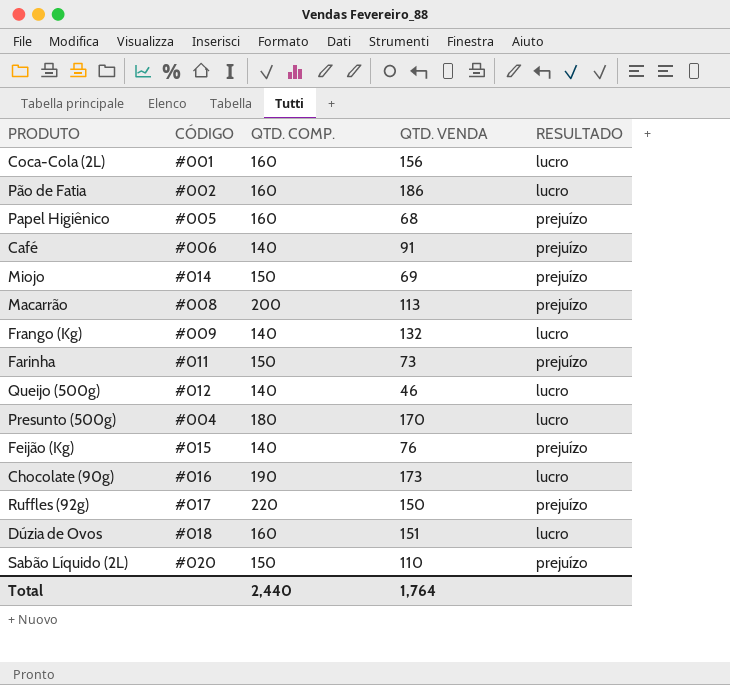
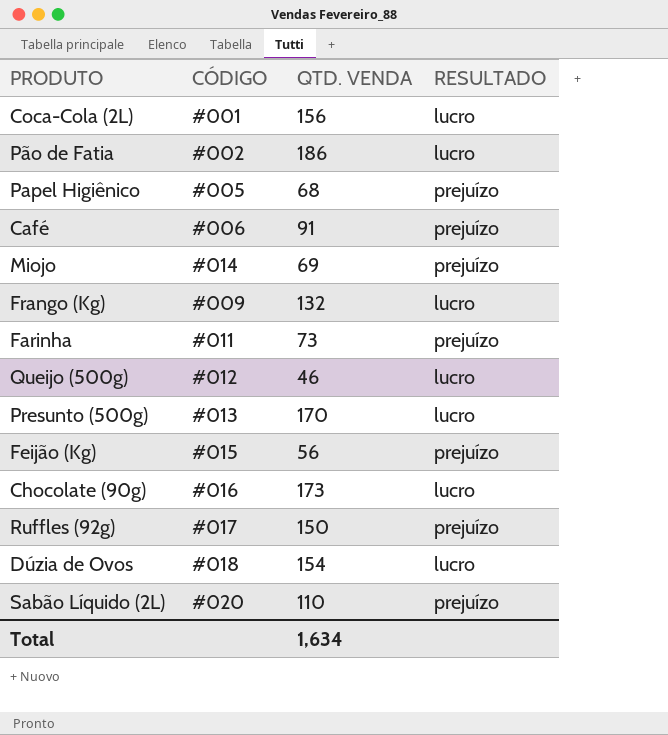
column QTD. COMP. | position: 3 -> none
row Macarrão: #008 | 200 | 113 | prejuízo -> none
Presunto (500g) | CÓDIGO: #004 -> #013
Feijão (Kg) | QTD. VENDA: 76 -> 56
Dúzia de Ovos | QTD. VENDA: 151 -> 154
Total | QTD. VENDA: 1,764 -> 1,634

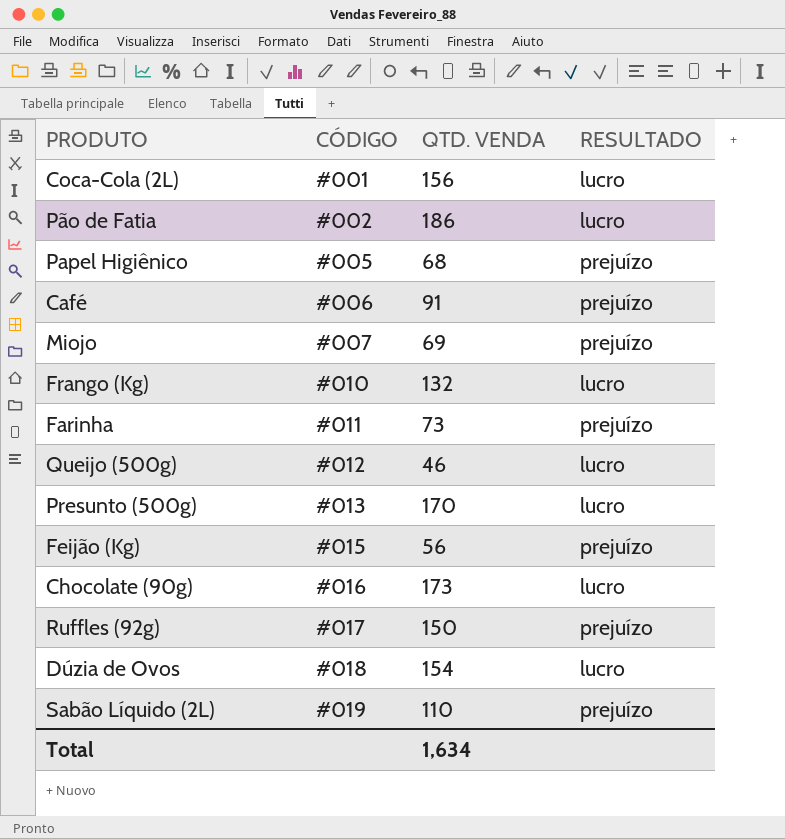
Miojo | CÓDIGO: #014 -> #007
Frango (Kg) | CÓDIGO: #009 -> #010
Sabão Líquido (2L) | CÓDIGO: #020 -> #019

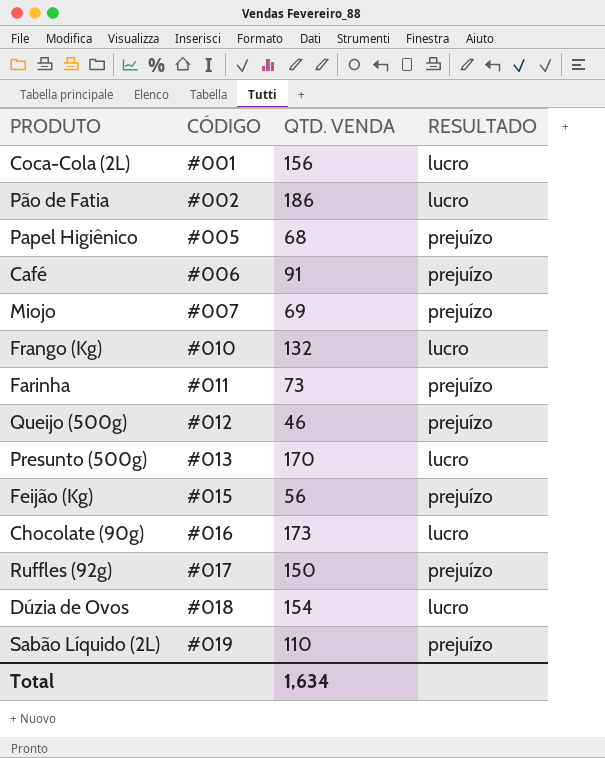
Queijo (500g) | RESULTADO: lucro -> prejuízo

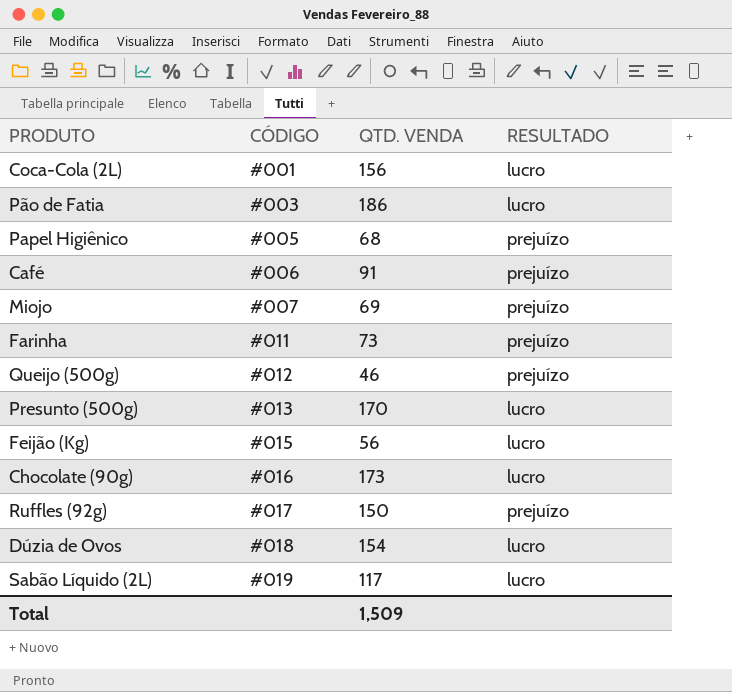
row Frango (Kg): #010 | 132 | lucro -> none
Pão de Fatia | CÓDIGO: #002 -> #003
Feijão (Kg) | RESULTADO: prejuízo -> lucro
Sabão Líquido (2L) | QTD. VENDA: 110 -> 117
Sabão Líquido (2L) | RESULTADO: prejuízo -> lucro
Total | QTD. VENDA: 1,634 -> 1,509

